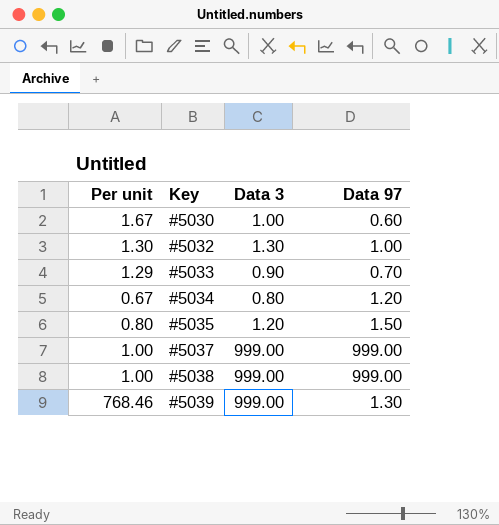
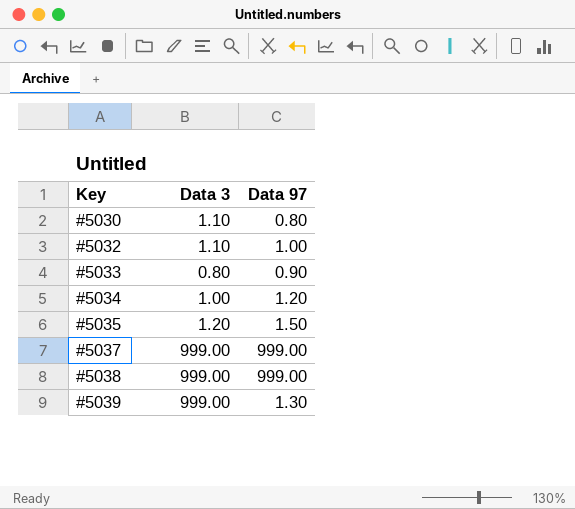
column Per unit | formula: [Data 3] / [Data 97] -> none
#5030 | Data 3: 1.00 -> 1.10
#5030 | Data 97: 0.60 -> 0.80
#5032 | Data 3: 1.30 -> 1.10
#5033 | Data 3: 0.90 -> 0.80
#5033 | Data 97: 0.70 -> 0.90
#5034 | Data 3: 0.80 -> 1.00

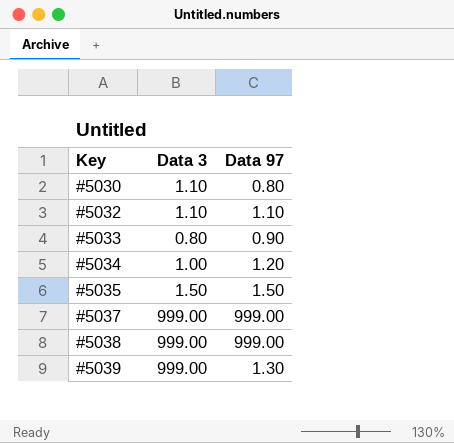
#5032 | Data 97: 1.00 -> 1.10
#5035 | Data 3: 1.20 -> 1.50

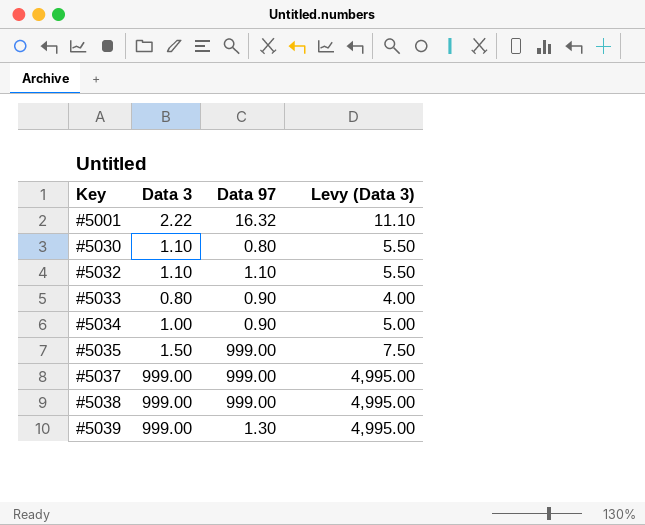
column Levy (Data 3) | formula: none -> [Data 3] * 5
row #5001: none -> 2.22 | 16.32 | 11.10
#5034 | Data 97: 1.20 -> 0.90
#5035 | Data 97: 1.50 -> 999.00

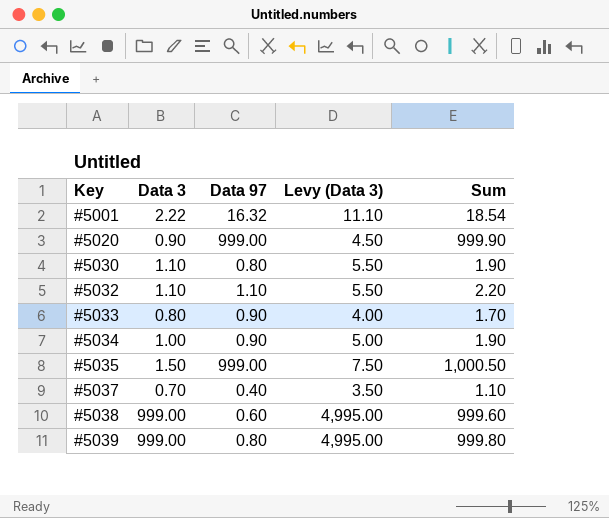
column Sum | formula: none -> [Data 3] + [Data 97]
row #5020: none -> 0.90 | 999.00 | 4.50 | 999.90
#5037 | Data 3: 999.00 -> 0.70
#5037 | Data 97: 999.00 -> 0.40
#5037 | Levy (Data 3): 4,995.00 -> 3.50
#5038 | Data 97: 999.00 -> 0.60
#5039 | Data 97: 1.30 -> 0.80

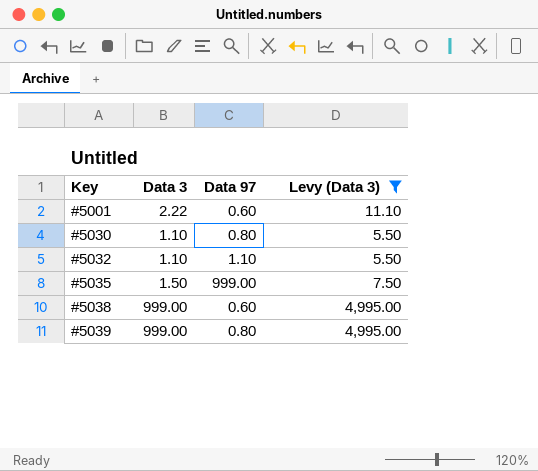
filter: none -> Levy (Data 3) >= 5.50
column Sum | formula: [Data 3] + [Data 97] -> none
#5001 | Data 97: 16.32 -> 0.60

